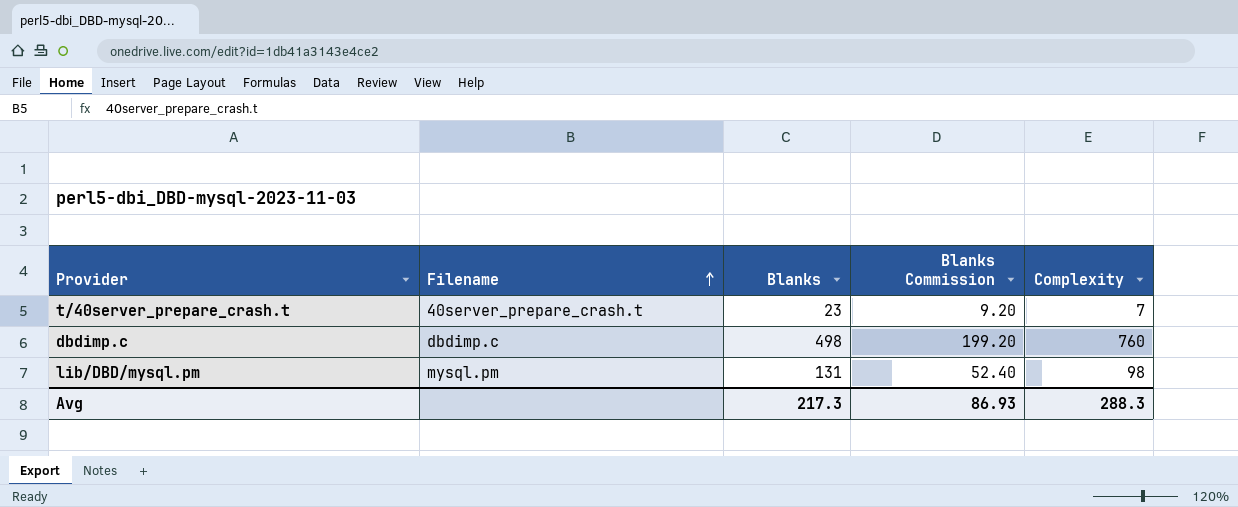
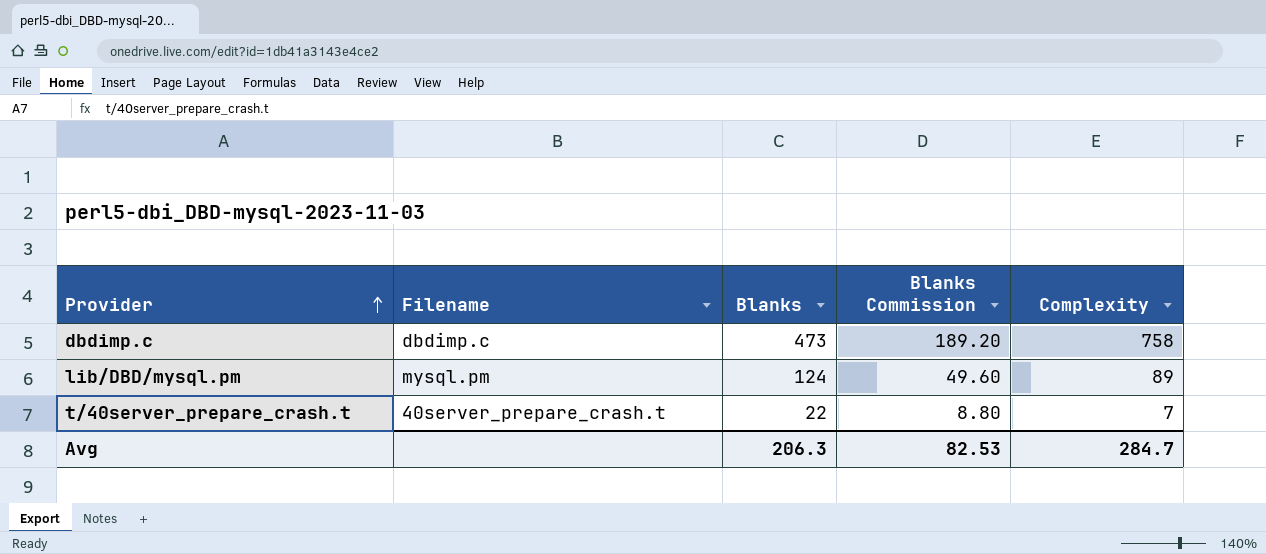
row order: Filename ascending -> Provider ascending
dbdimp.c | Blanks: 498 -> 473
dbdimp.c | Blanks Commission: 199.20 -> 189.20
dbdimp.c | Complexity: 760 -> 758
lib/DBD/mysql.pm | Blanks: 131 -> 124
lib/DBD/mysql.pm | Blanks Commission: 52.40 -> 49.60
lib/DBD/mysql.pm | Complexity: 98 -> 89
t/40server_prepare_crash.t | Blanks: 23 -> 22
t/40server_prepare_crash.t | Blanks Commission: 9.20 -> 8.80
Avg | Blanks: 217.3 -> 206.3
Avg | Blanks Commission: 86.93 -> 82.53
Avg | Complexity: 288.3 -> 284.7

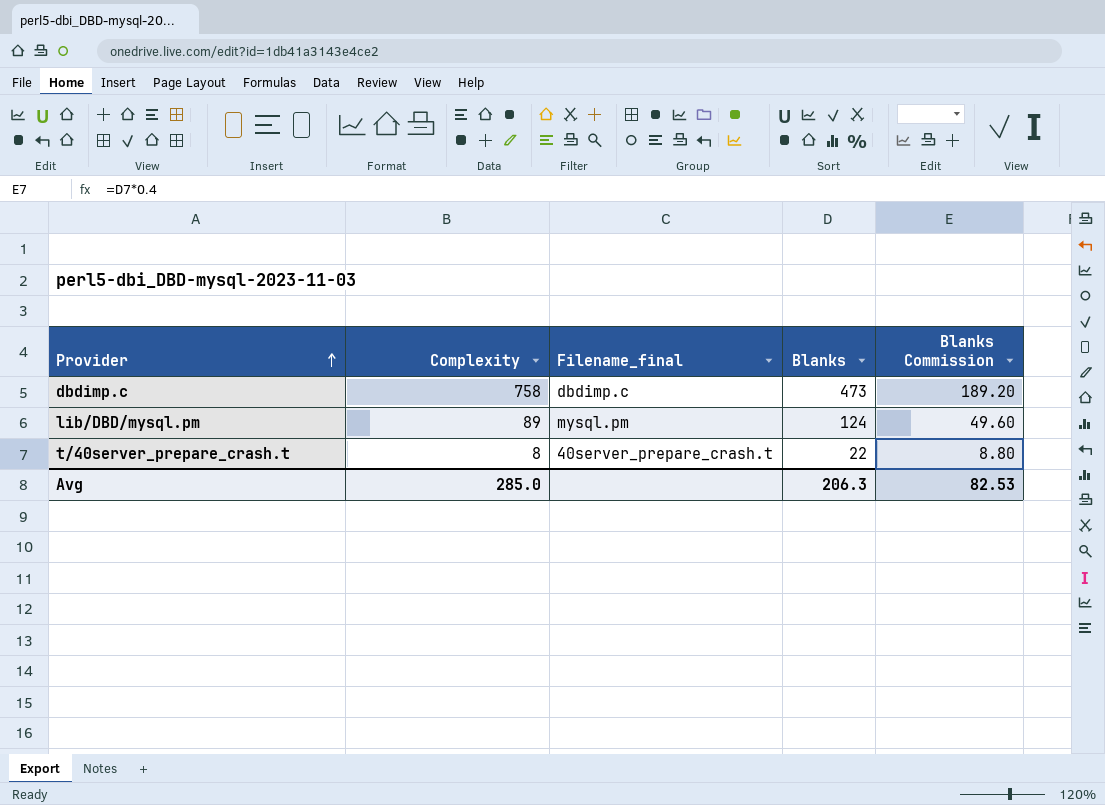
column Complexity | position: 5 -> 2
column name: Filename -> Filename_final
t/40server_prepare_crash.t | Complexity: 7 -> 8
Avg | Complexity: 284.7 -> 285.0

